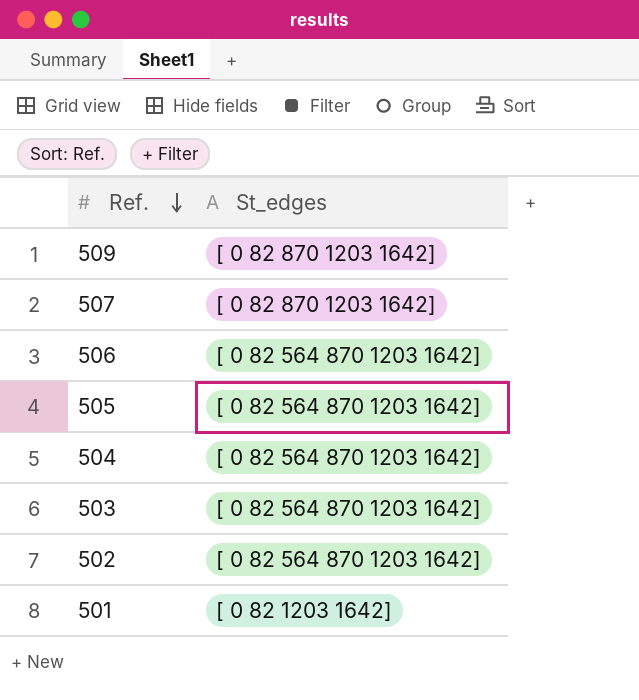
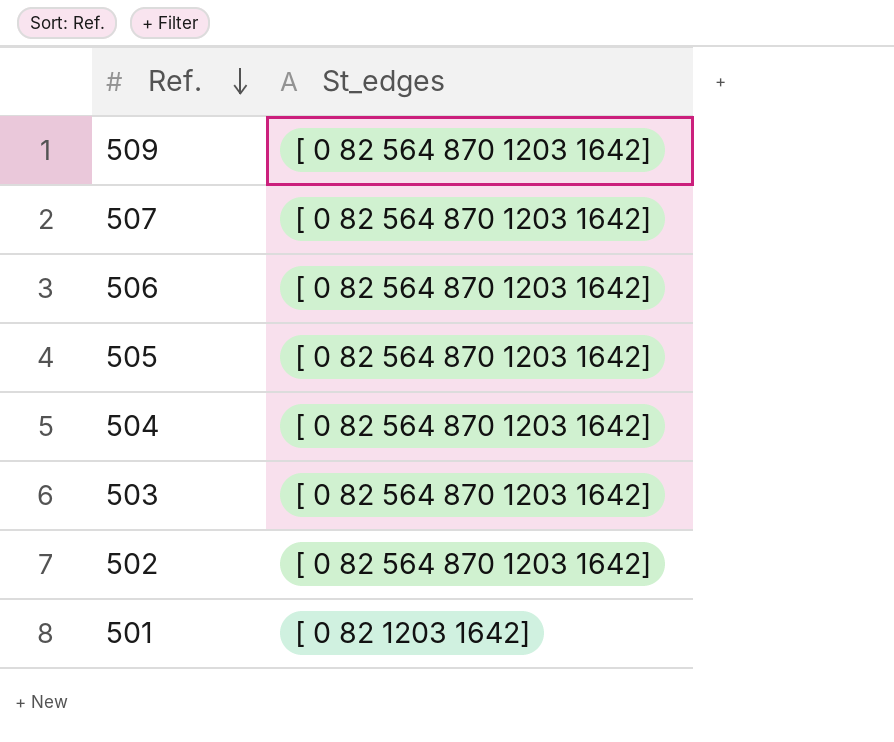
509 | St_edges: [ 0 82 870 1203 1642] -> [ 0 82 564 870 1203 1642]
507 | St_edges: [ 0 82 870 1203 1642] -> [ 0 82 564 870 1203 1642]

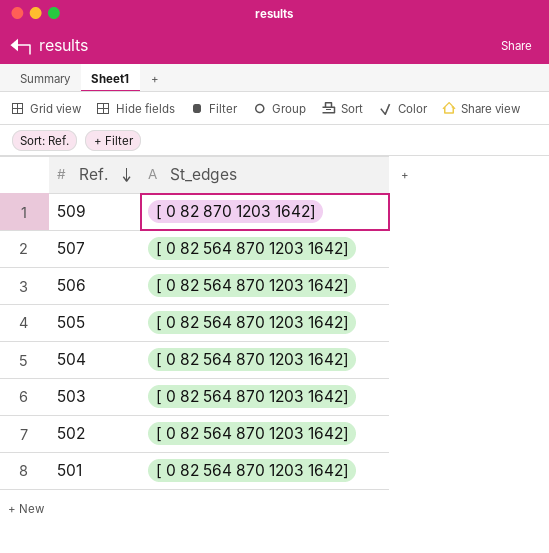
509 | St_edges: [ 0 82 564 870 1203 1642] -> [ 0 82 870 1203 1642]
501 | St_edges: [ 0 82 1203 1642] -> [ 0 82 564 870 1203 1642]

